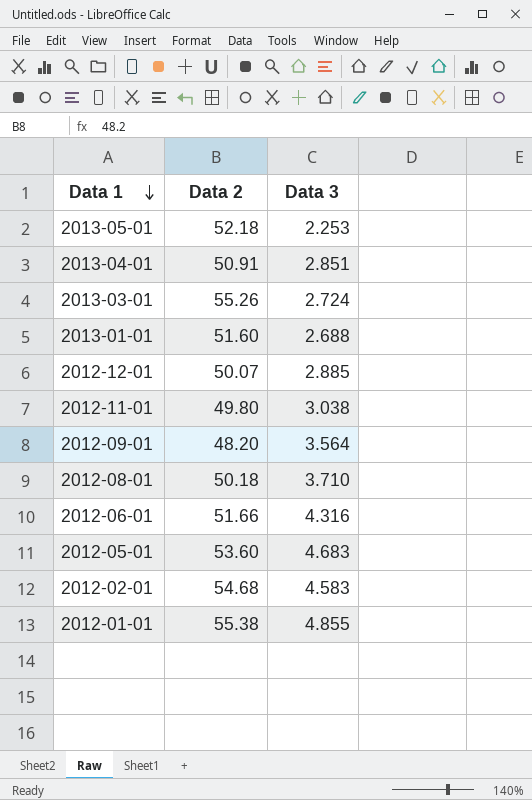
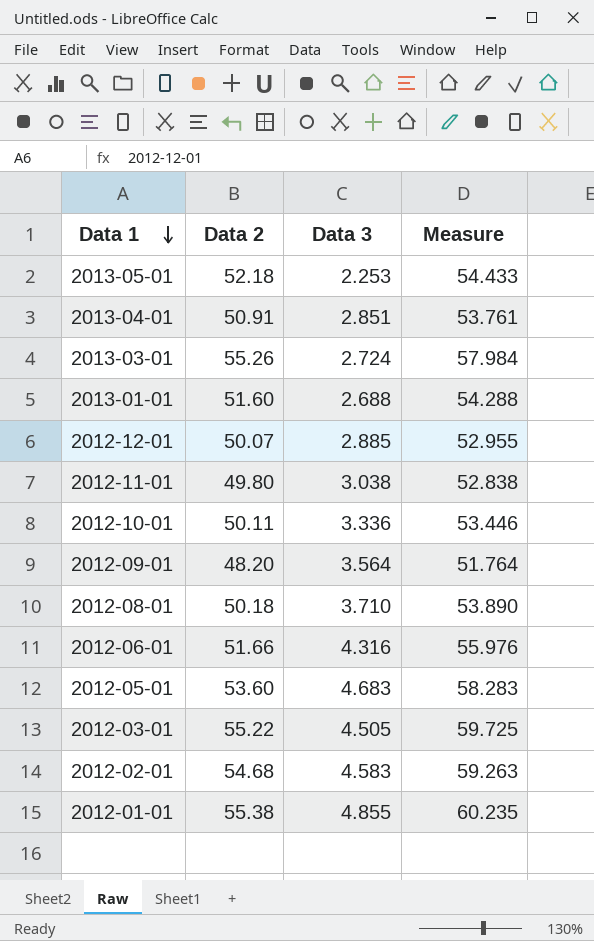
column Measure | formula: none -> [Data 2] + [Data 3]
row 2012-10-01: none -> 50.11 | 3.336 | 53.446
row 2012-03-01: none -> 55.22 | 4.505 | 59.725

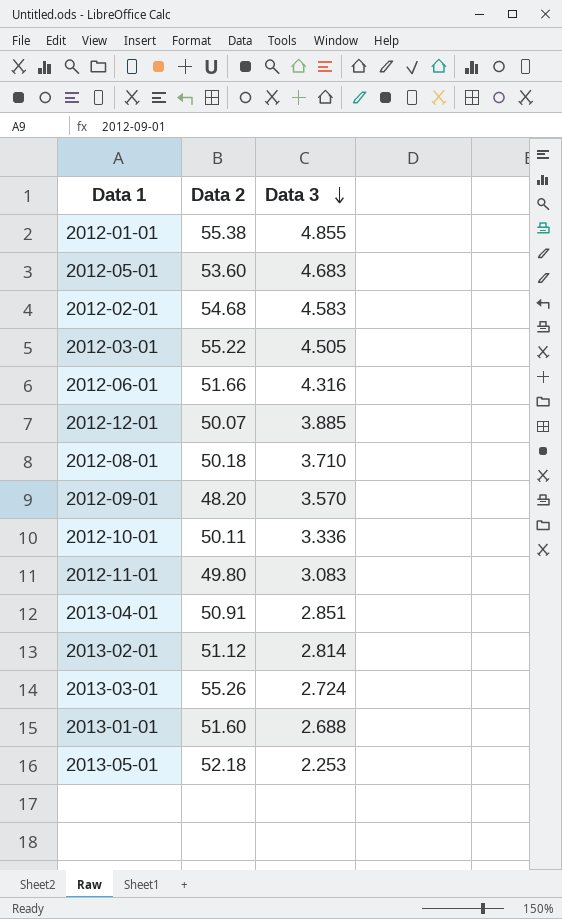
row order: Data 1 descending -> Data 3 descending
column Measure | formula: [Data 2] + [Data 3] -> none
2012-12-01 | Data 3: 2.885 -> 3.885
2012-09-01 | Data 3: 3.564 -> 3.570
2012-11-01 | Data 3: 3.038 -> 3.083
row 2013-02-01: none -> 51.12 | 2.814

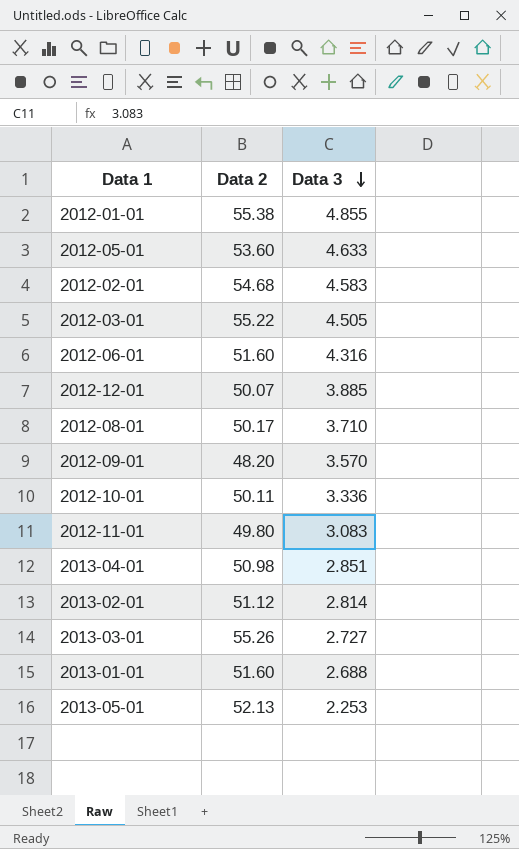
2012-05-01 | Data 3: 4.683 -> 4.633
2012-06-01 | Data 2: 51.66 -> 51.60
2012-08-01 | Data 2: 50.18 -> 50.17
2013-04-01 | Data 2: 50.91 -> 50.98
2013-03-01 | Data 3: 2.724 -> 2.727
2013-05-01 | Data 2: 52.18 -> 52.13

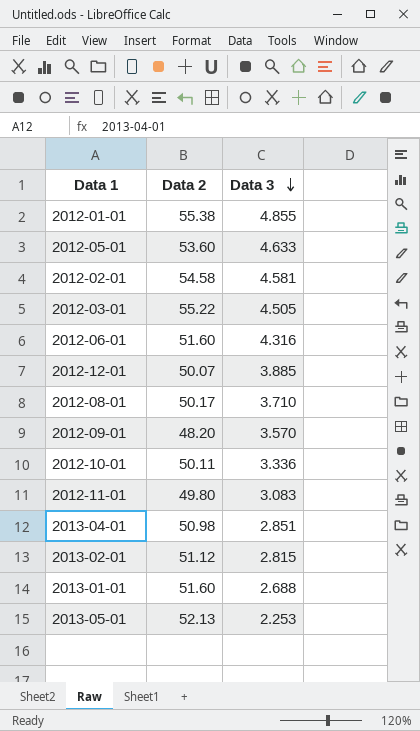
row 2013-03-01: 55.26 | 2.727 -> none
2012-02-01 | Data 2: 54.68 -> 54.58
2012-02-01 | Data 3: 4.583 -> 4.581
2013-02-01 | Data 3: 2.814 -> 2.815

